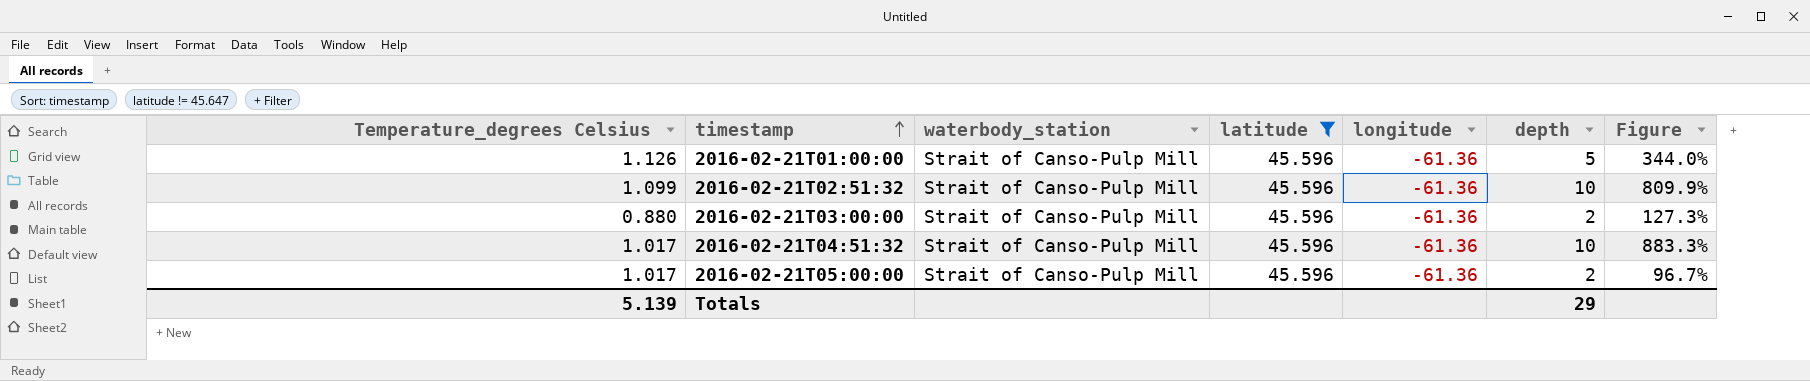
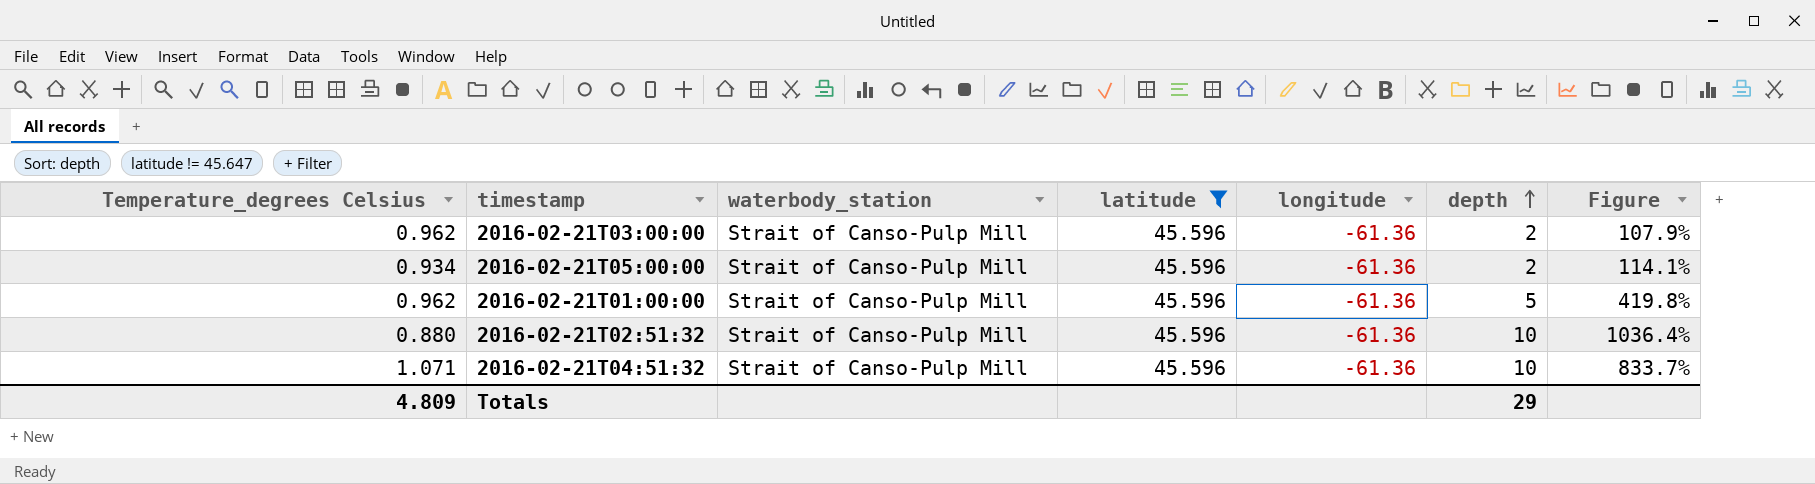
row order: timestamp ascending -> depth ascending
2016-02-21T03:00:00 | Temperature_degrees Celsius: 0.880 -> 0.962
2016-02-21T03:00:00 | Figure: 127.3% -> 107.9%
2016-02-21T05:00:00 | Temperature_degrees Celsius: 1.017 -> 0.934
2016-02-21T05:00:00 | Figure: 96.7% -> 114.1%
2016-02-21T01:00:00 | Temperature_degrees Celsius: 1.126 -> 0.962
2016-02-21T01:00:00 | Figure: 344.0% -> 419.8%
2016-02-21T02:51:32 | Temperature_degrees Celsius: 1.099 -> 0.880
2016-02-21T02:51:32 | Figure: 809.9% -> 1036.4%
2016-02-21T04:51:32 | Temperature_degrees Celsius: 1.017 -> 1.071
2016-02-21T04:51:32 | Figure: 883.3% -> 833.7%
Totals | Temperature_degrees Celsius: 5.139 -> 4.809

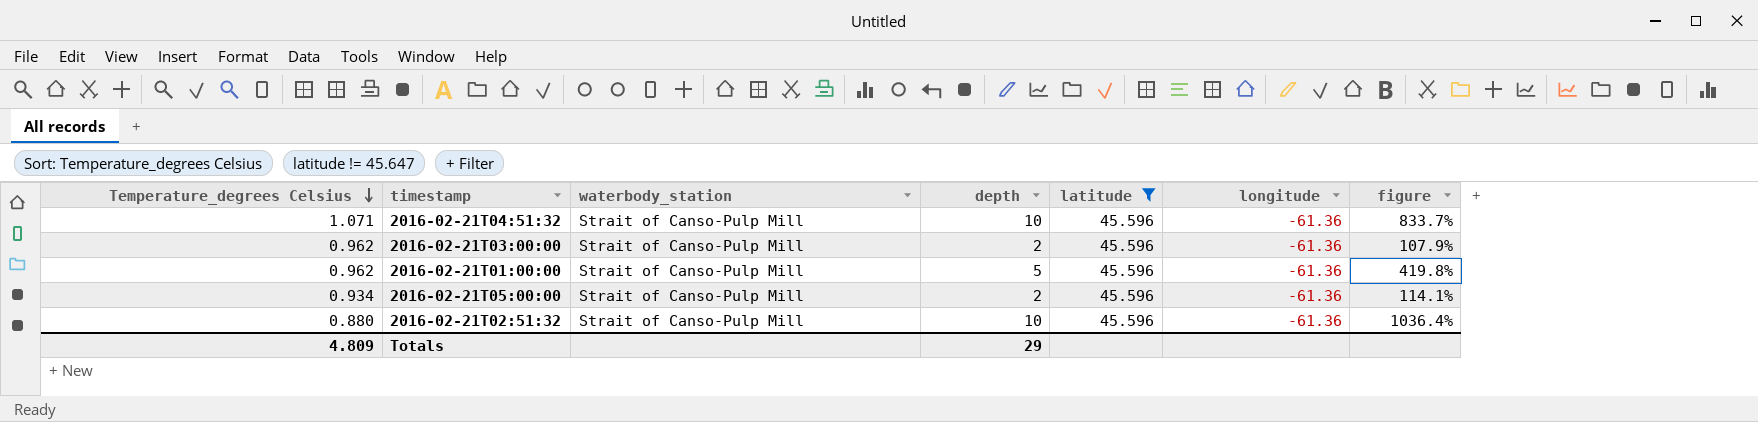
row order: depth ascending -> Temperature_degrees Celsius descending
column depth | position: 6 -> 4
column name: Figure -> figure

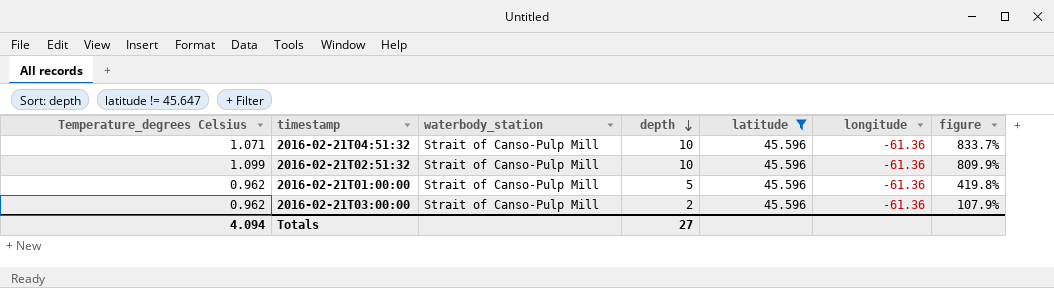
row order: Temperature_degrees Celsius descending -> depth descending
row 2016-02-21T05:00:00: 0.934 | Strait of Canso-Pulp Mill | 2 | 45.596 | -61.36 | 114.1% -> none
2016-02-21T02:51:32 | Temperature_degrees Celsius: 0.880 -> 1.099
2016-02-21T02:51:32 | figure: 1036.4% -> 809.9%
Totals | Temperature_degrees Celsius: 4.809 -> 4.094
Totals | depth: 29 -> 27

